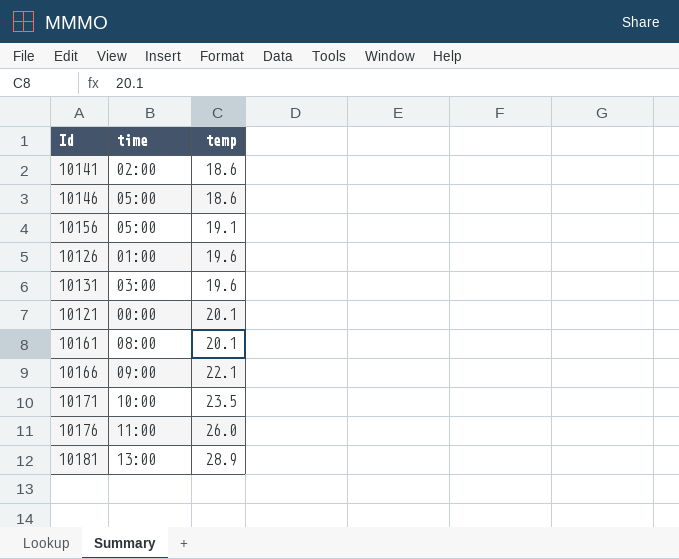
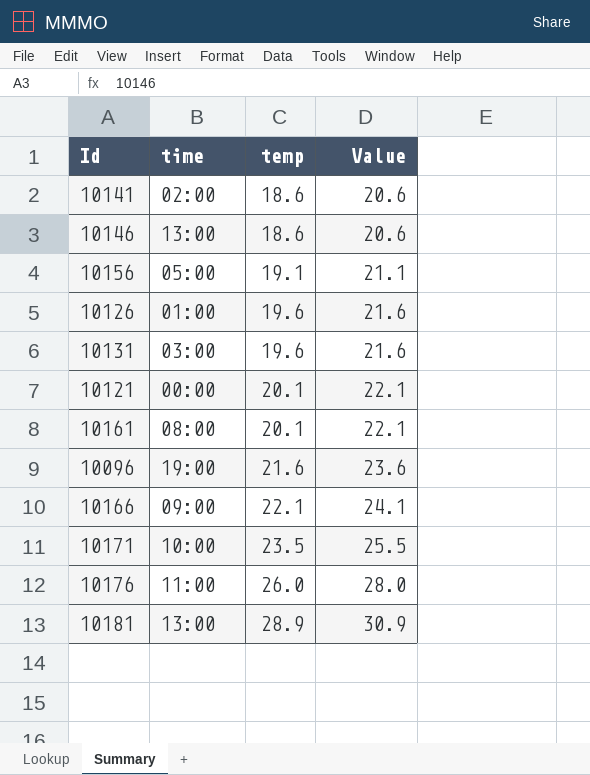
column Value | formula: none -> [temp] + 2
10146 | time: 05:00 -> 13:00
row 10096: none -> 19:00 | 21.6 | 23.6

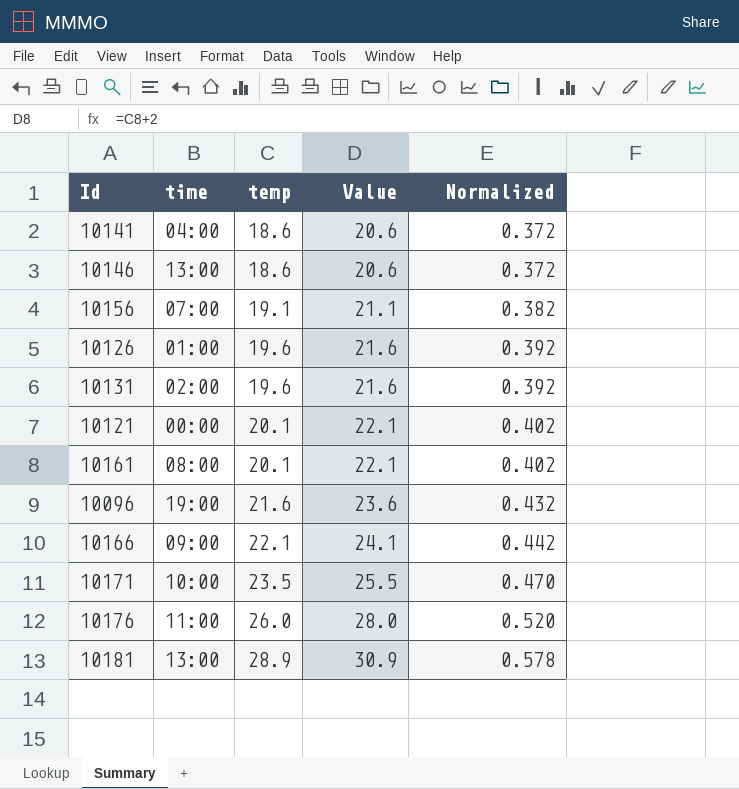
column Normalized | formula: none -> [temp] * 0.02
10141 | time: 02:00 -> 04:00
10156 | time: 05:00 -> 07:00
10131 | time: 03:00 -> 02:00

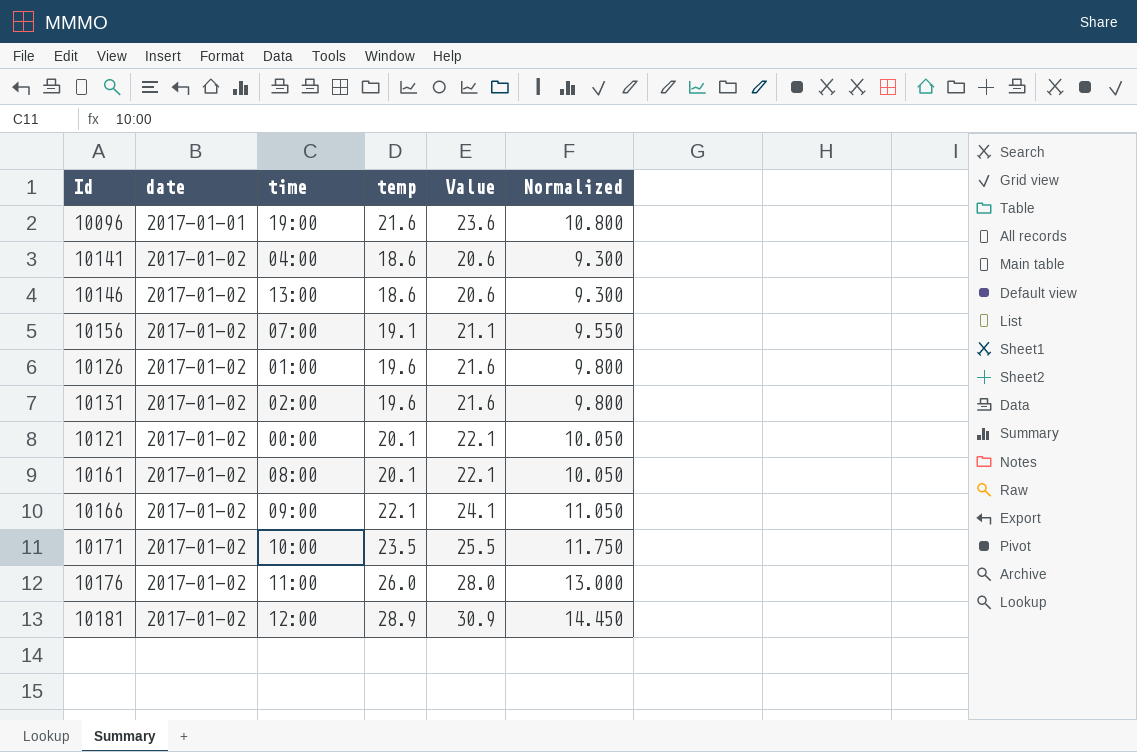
row order: temp ascending -> date ascending
column date | position: none -> 2
column Normalized | formula: [temp] * 0.02 -> [temp] * 0.5
10181 | time: 13:00 -> 12:00

